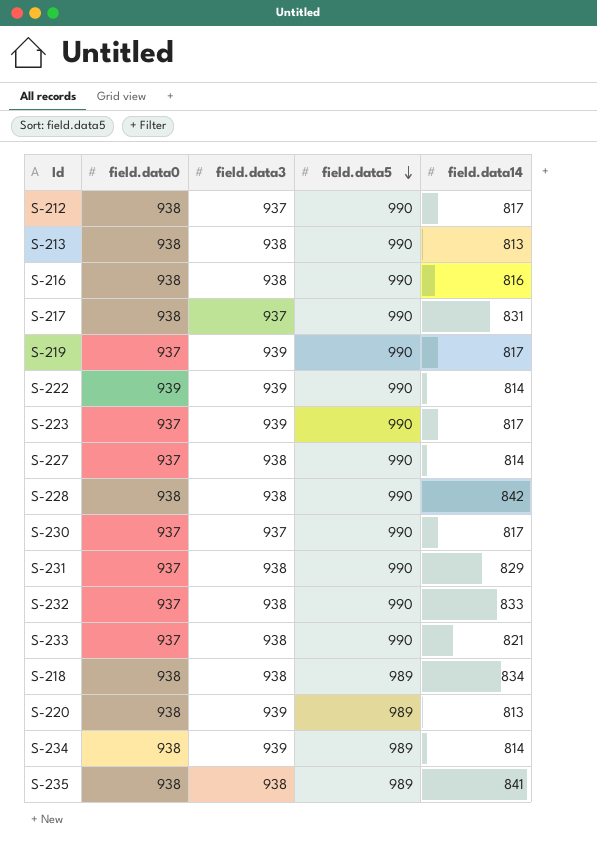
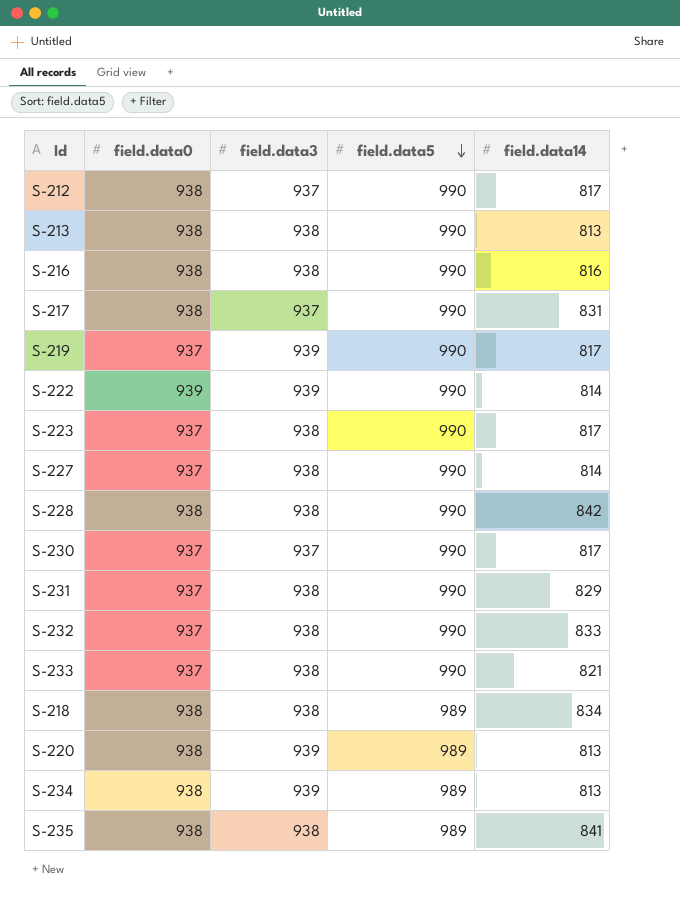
S-223 | field.data3: 939 -> 938
S-234 | field.data14: 814 -> 813

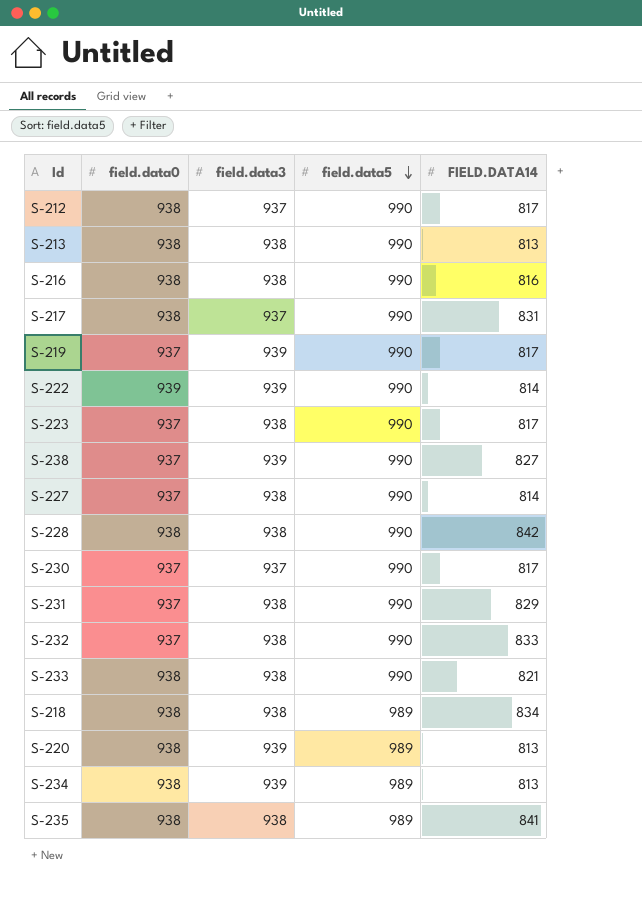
column name: field.data14 -> FIELD.DATA14
row S-238: none -> 937 | 939 | 990 | 827
S-233 | field.data0: 937 -> 938

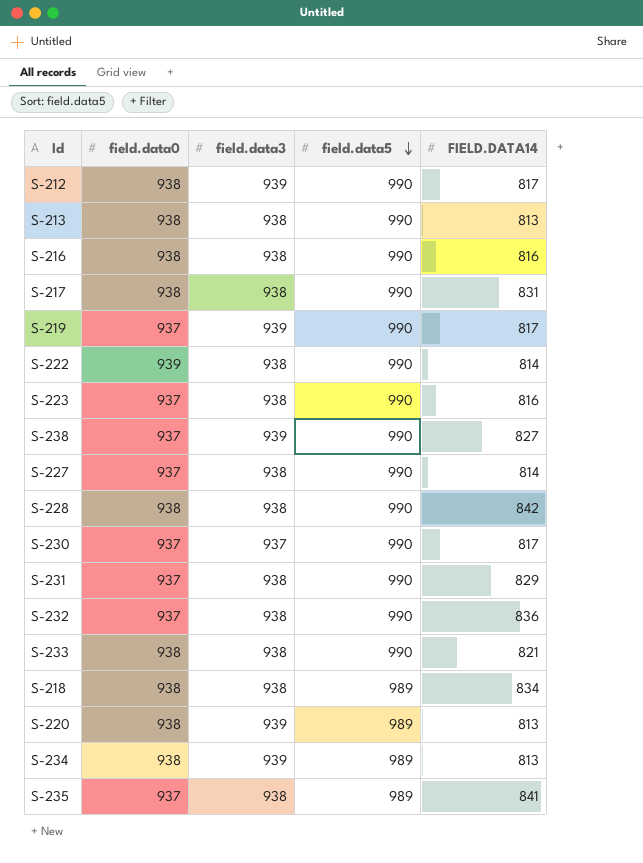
S-212 | field.data3: 937 -> 939
S-217 | field.data3: 937 -> 938
S-222 | field.data3: 939 -> 938
S-223 | FIELD.DATA14: 817 -> 816
S-232 | FIELD.DATA14: 833 -> 836
S-235 | field.data0: 938 -> 937

